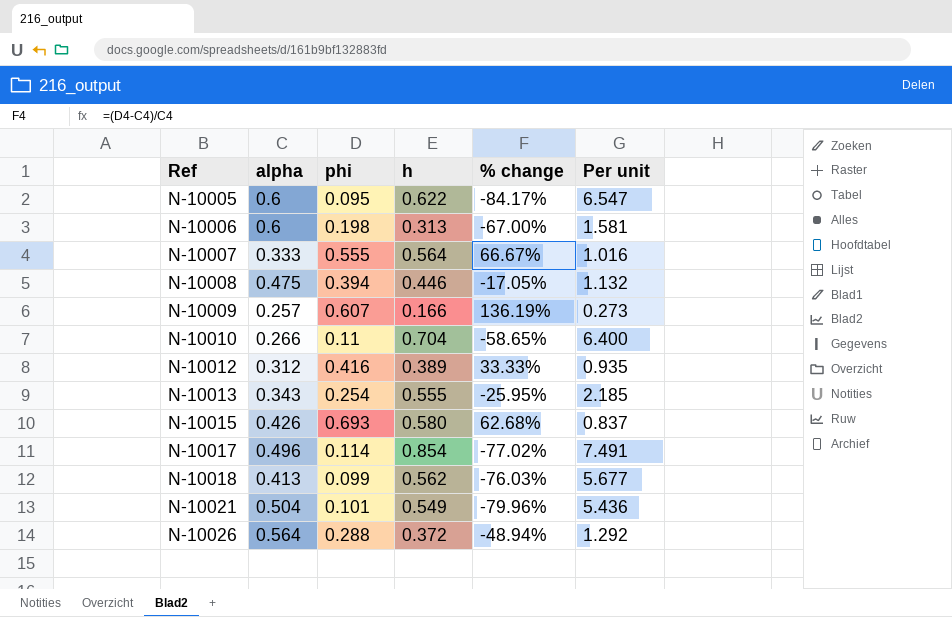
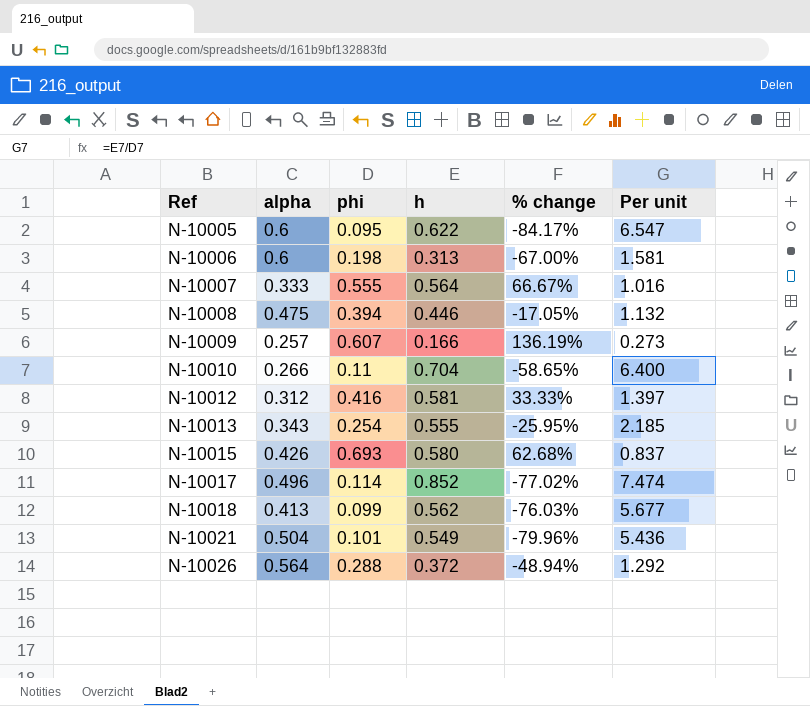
N-10012 | h: 0.389 -> 0.581
N-10012 | Per unit: 0.935 -> 1.397
N-10017 | h: 0.854 -> 0.852
N-10017 | Per unit: 7.491 -> 7.474

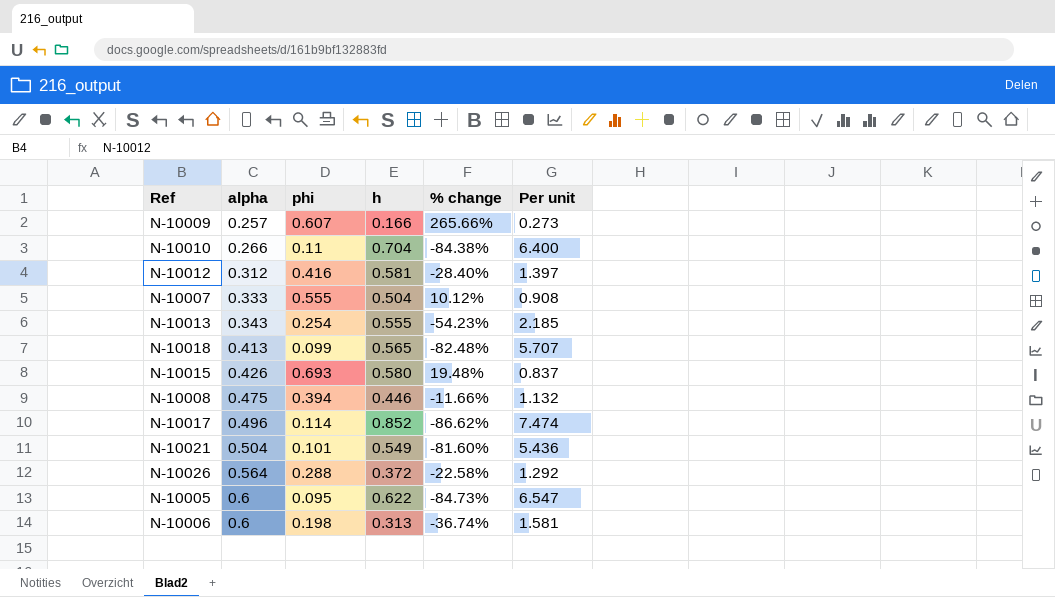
row order: Ref ascending -> alpha ascending
column % change | formula: ([phi] - [alpha]) / [alpha] -> ([phi] - [h]) / [h]
N-10007 | h: 0.564 -> 0.504
N-10007 | Per unit: 1.016 -> 0.908
N-10018 | h: 0.562 -> 0.565
N-10018 | Per unit: 5.677 -> 5.707

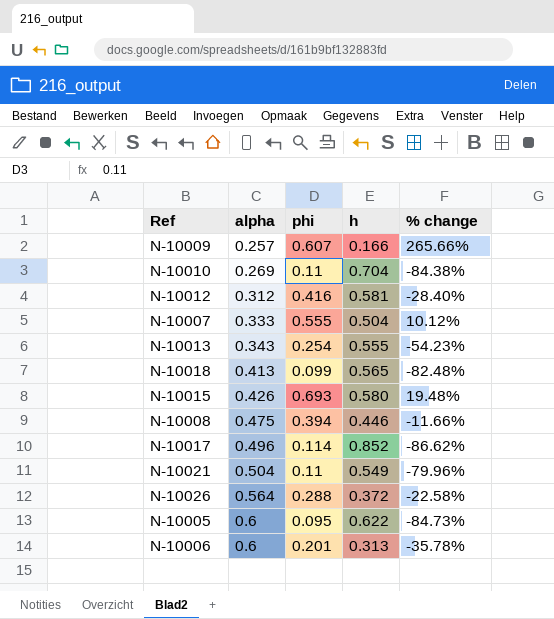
column Per unit | formula: [h] / [phi] -> none
N-10010 | alpha: 0.266 -> 0.269
N-10021 | phi: 0.101 -> 0.11
N-10021 | % change: -81.60% -> -79.96%
N-10006 | phi: 0.198 -> 0.201
N-10006 | % change: -36.74% -> -35.78%

